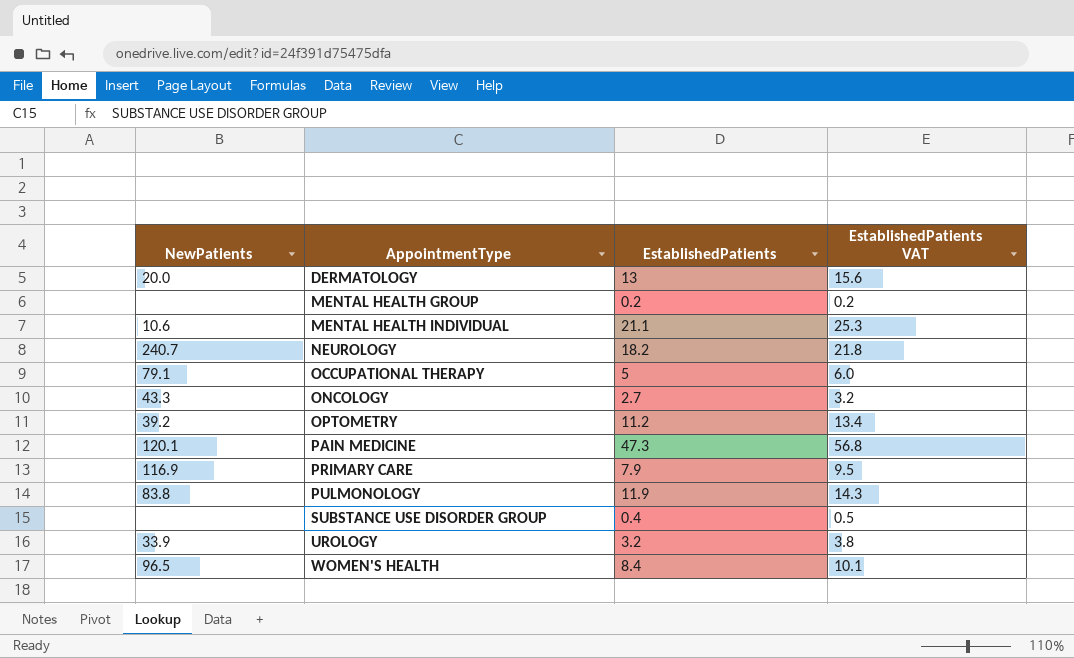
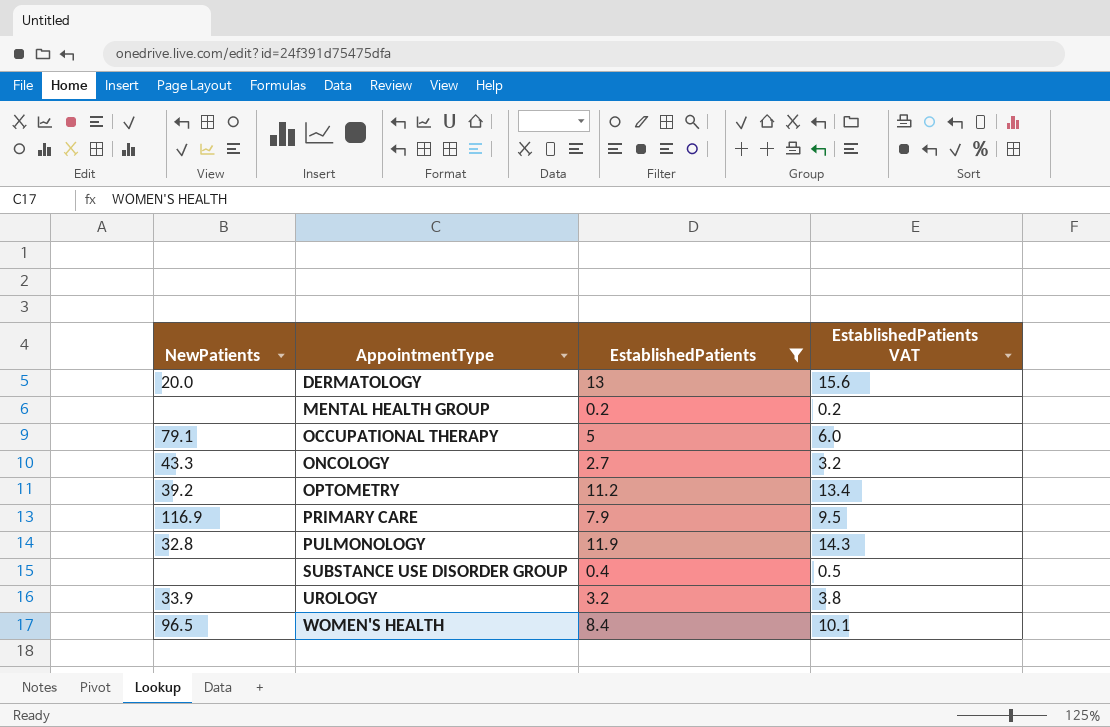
filter: none -> EstablishedPatients <= 13
PULMONOLOGY | NewPatients: 83.8 -> 32.8

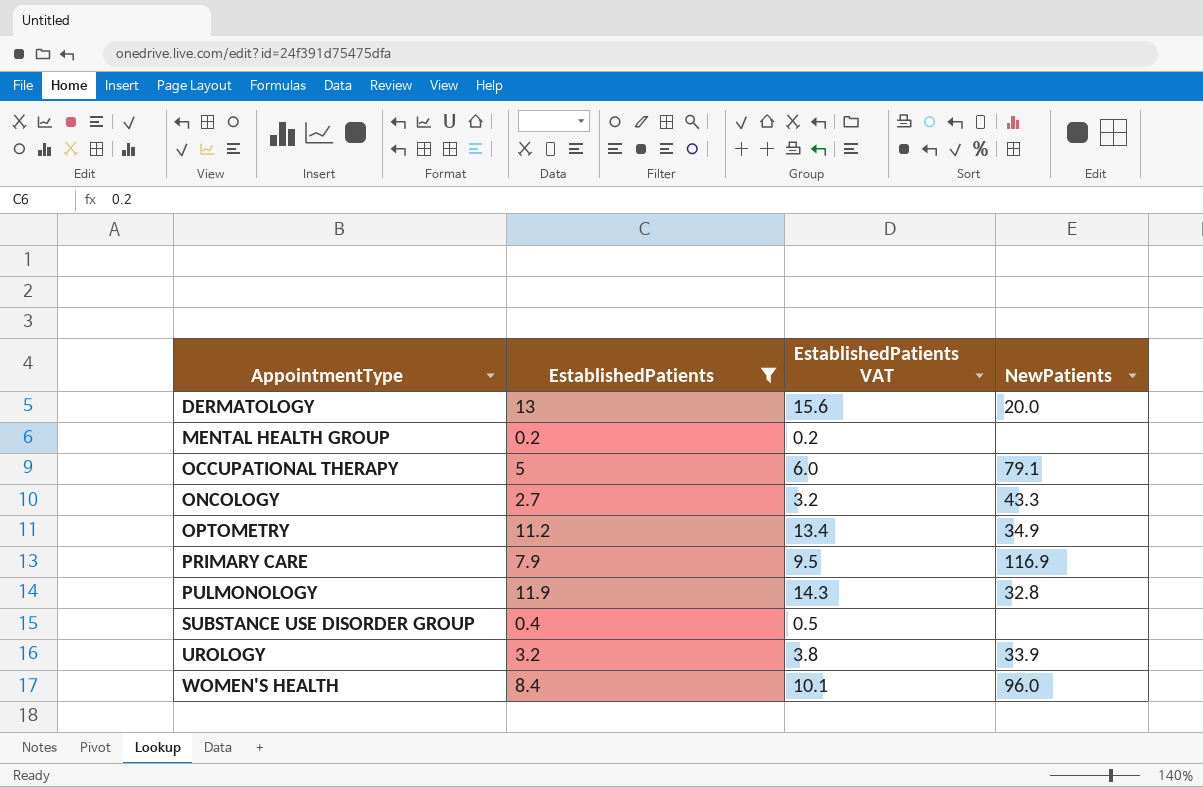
column NewPatients | position: 1 -> 4
OPTOMETRY | NewPatients: 39.2 -> 34.9
WOMEN'S HEALTH | NewPatients: 96.5 -> 96.0

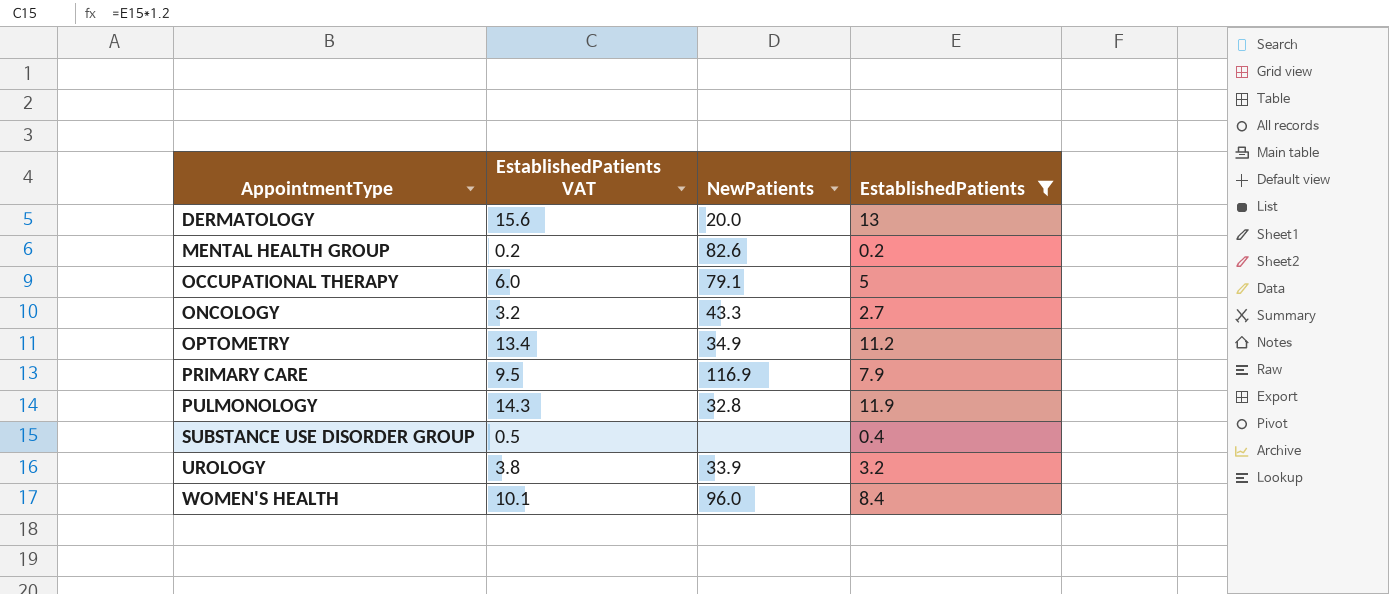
column EstablishedPatients | position: 2 -> 4
MENTAL HEALTH GROUP | NewPatients: none -> 82.6

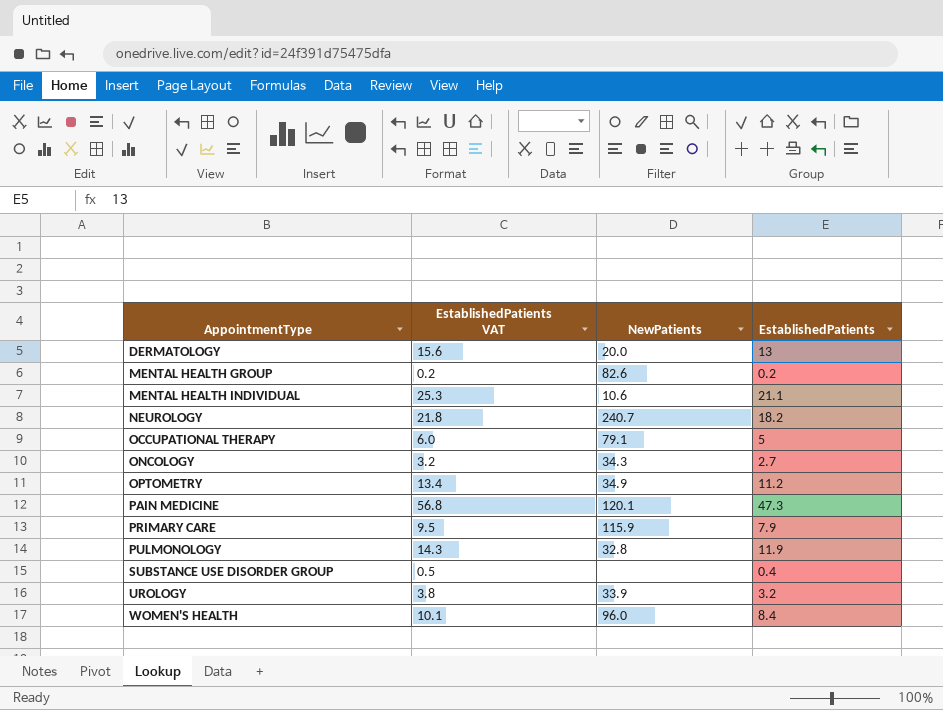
filter: EstablishedPatients <= 13 -> none
ONCOLOGY | NewPatients: 43.3 -> 34.3
PRIMARY CARE | NewPatients: 116.9 -> 115.9

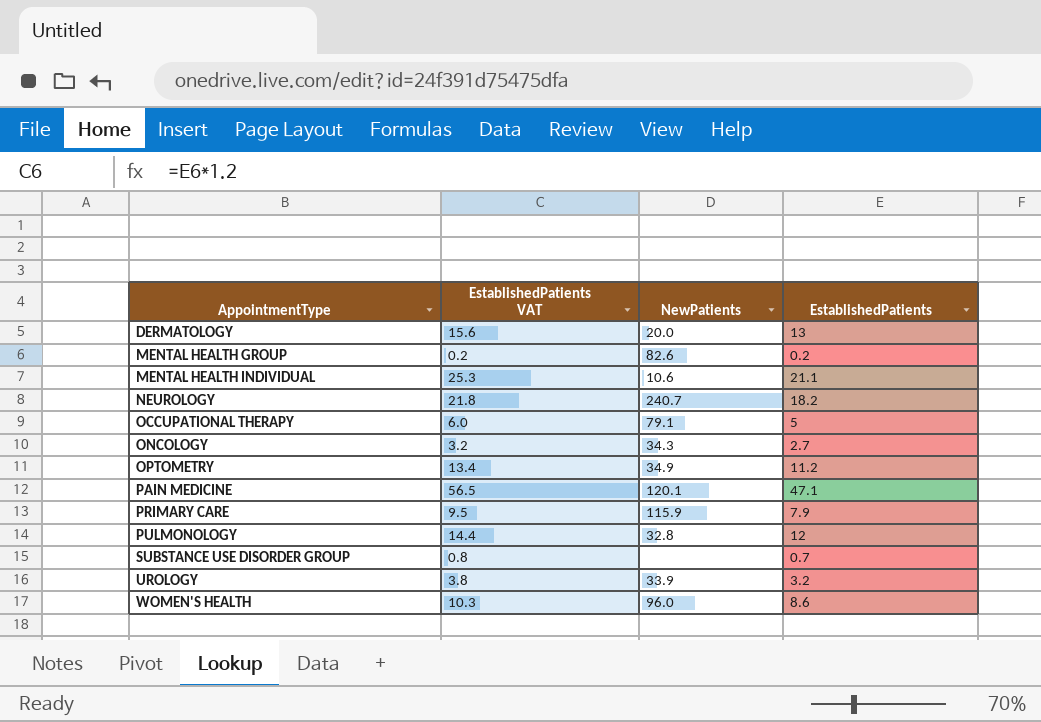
PAIN MEDICINE | EstablishedPatients VAT: 56.8 -> 56.5
PAIN MEDICINE | EstablishedPatients: 47.3 -> 47.1
PULMONOLOGY | EstablishedPatients VAT: 14.3 -> 14.4
PULMONOLOGY | EstablishedPatients: 11.9 -> 12
SUBSTANCE USE DISORDER GROUP | EstablishedPatients VAT: 0.5 -> 0.8
SUBSTANCE USE DISORDER GROUP | EstablishedPatients: 0.4 -> 0.7
WOMEN'S HEALTH | EstablishedPatients VAT: 10.1 -> 10.3
WOMEN'S HEALTH | EstablishedPatients: 8.4 -> 8.6

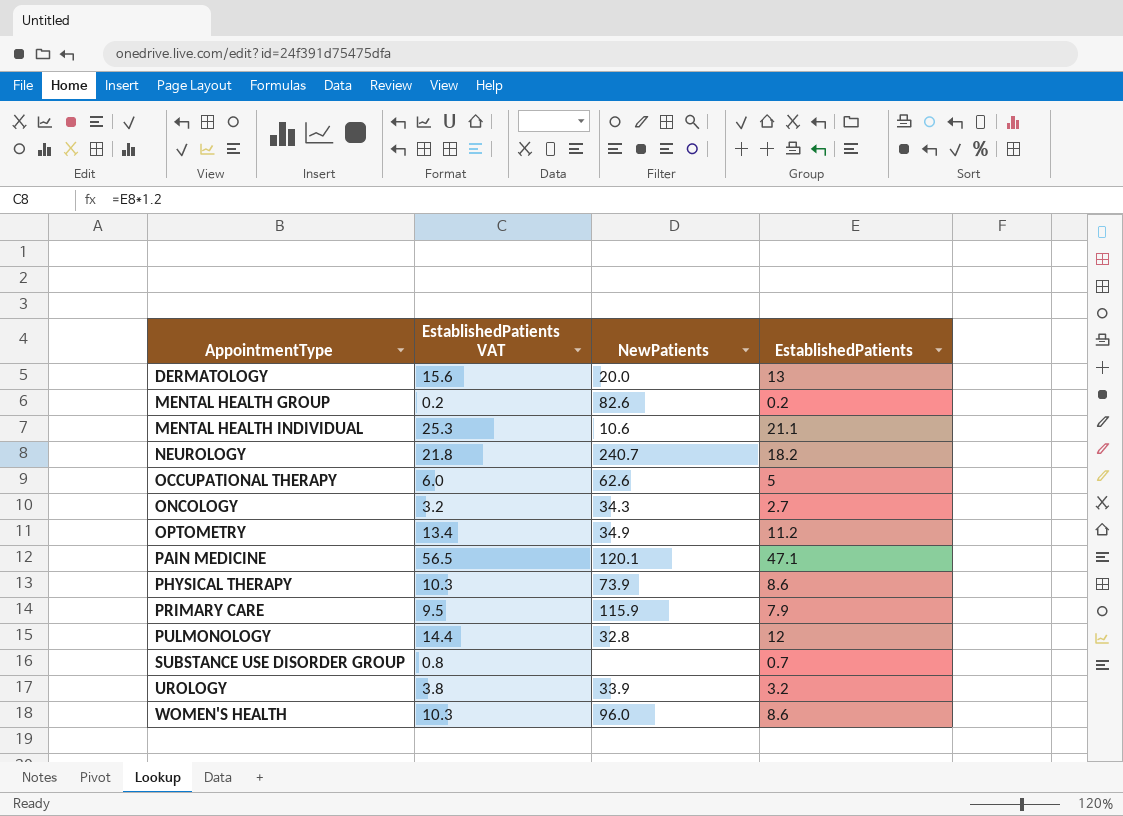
OCCUPATIONAL THERAPY | NewPatients: 79.1 -> 62.6
row PHYSICAL THERAPY: none -> 10.3 | 73.9 | 8.6

